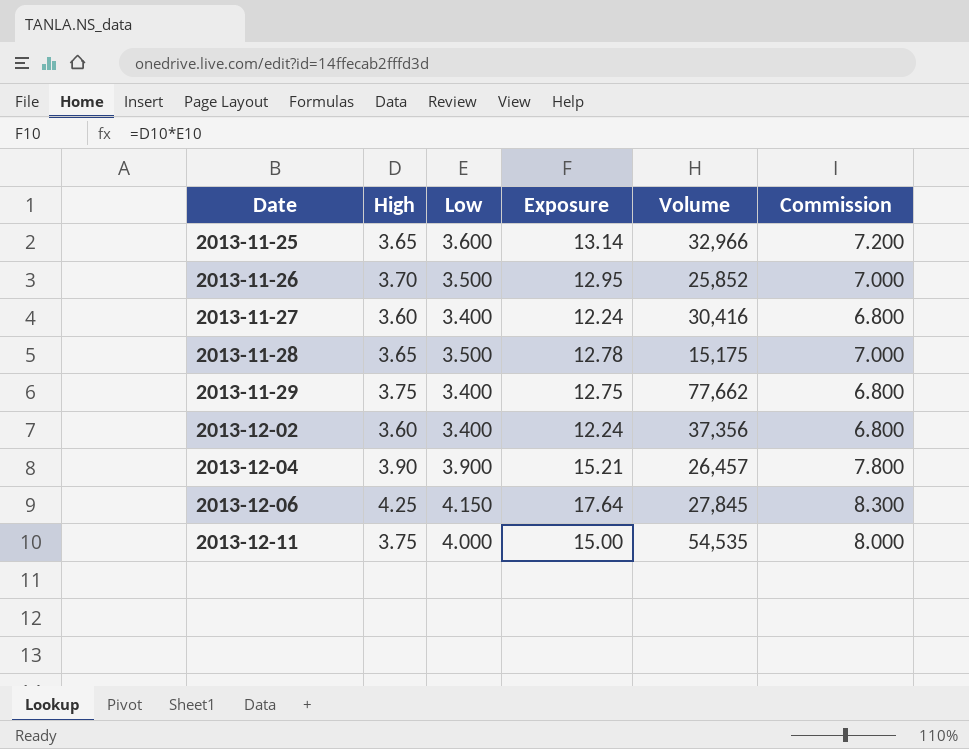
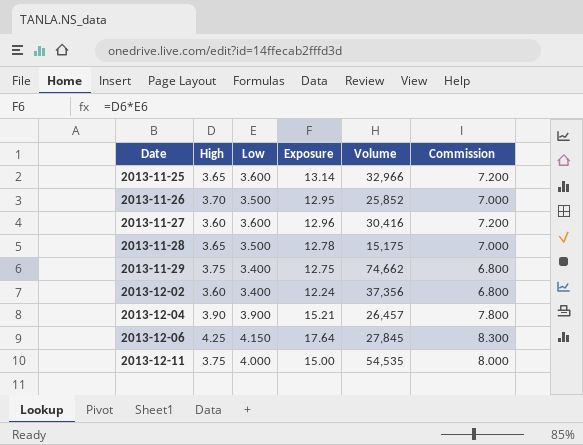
2013-11-27 | Low: 3.400 -> 3.600
2013-11-27 | Exposure: 12.24 -> 12.96
2013-11-27 | Commission: 6.800 -> 7.200
2013-11-29 | Volume: 77,662 -> 74,662

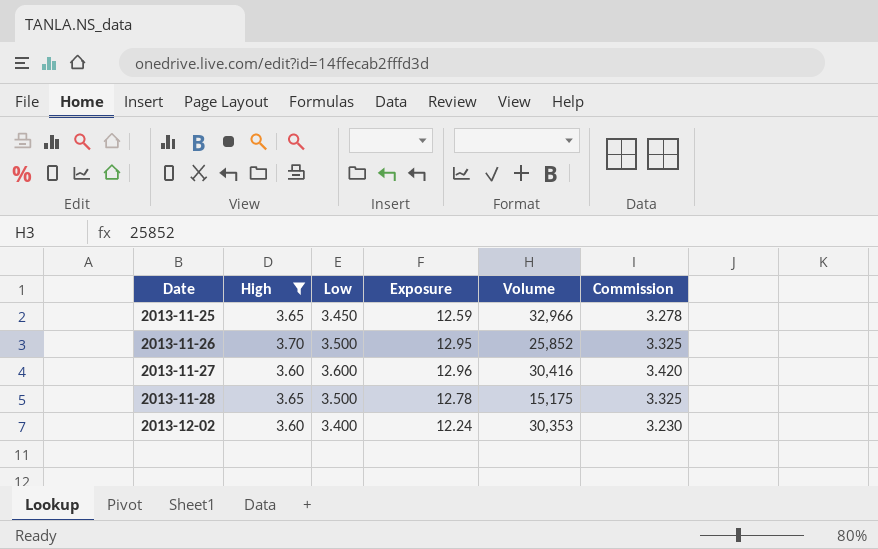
filter: none -> High <= 3.70
column Commission | formula: [Low] * 2 -> [Low] * 0.95
2013-11-25 | Low: 3.600 -> 3.450
2013-11-25 | Exposure: 13.14 -> 12.59
2013-12-02 | Volume: 37,356 -> 30,353

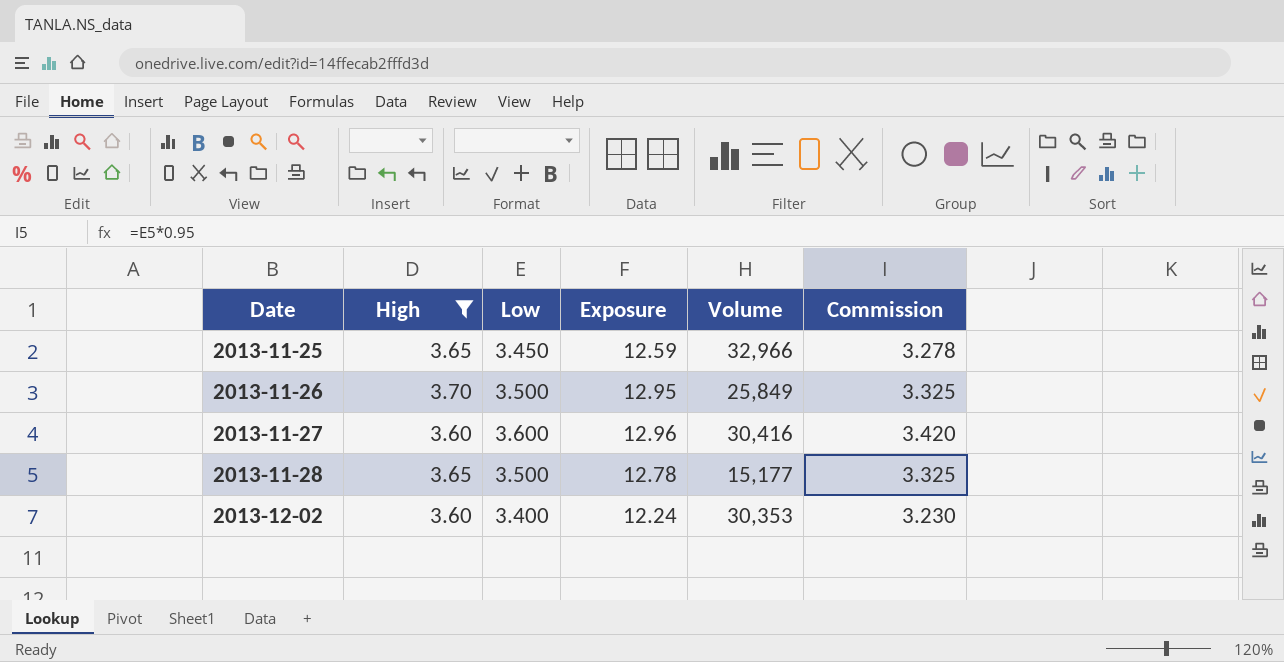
2013-11-26 | Volume: 25,852 -> 25,849
2013-11-28 | Volume: 15,175 -> 15,177

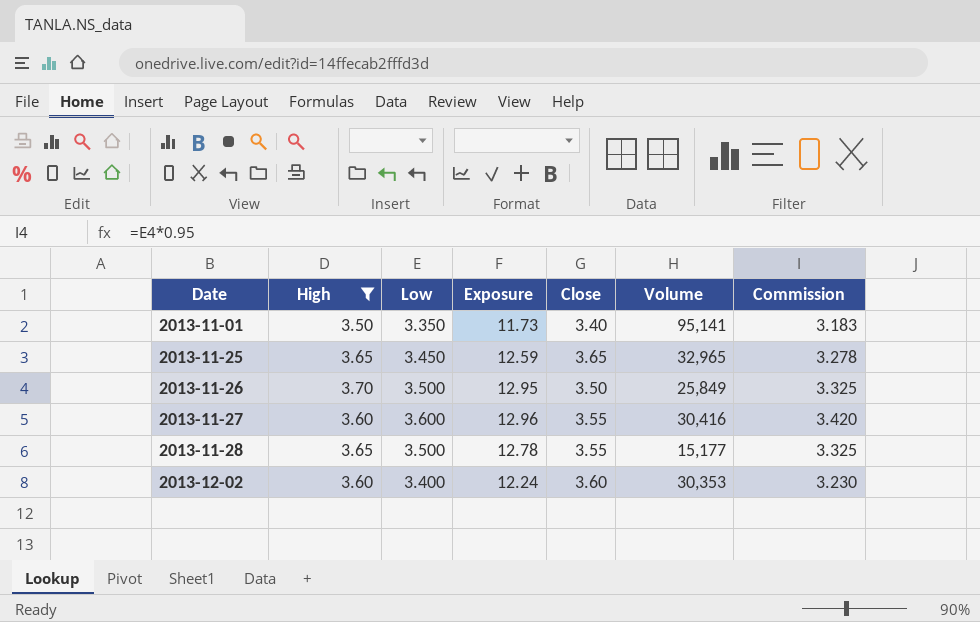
column Close | position: none -> 5
row 2013-11-01: none -> 3.50 | 3.350 | 11.73 | 3.40 | 95,141 | 3.183
2013-11-25 | Volume: 32,966 -> 32,965

